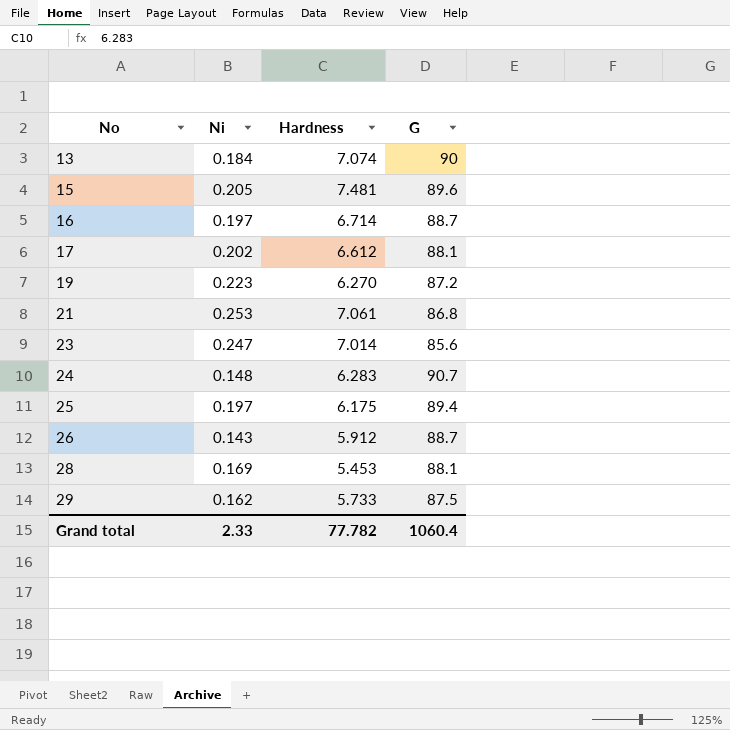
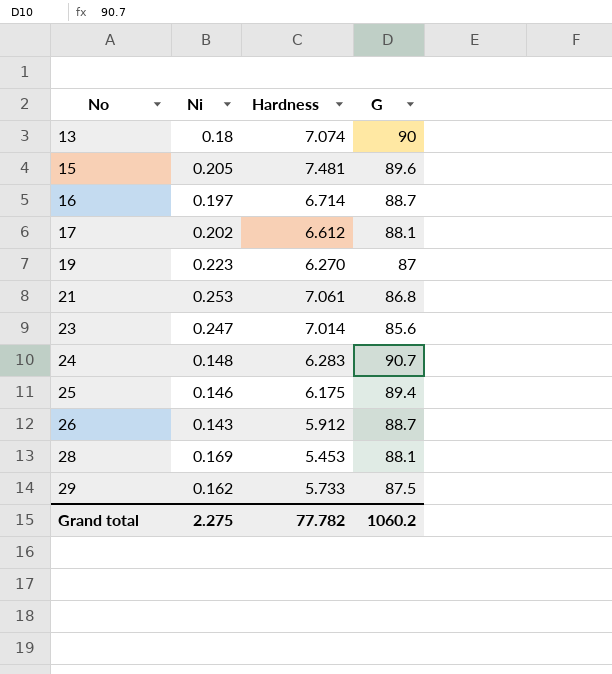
13 | Ni: 0.184 -> 0.18
19 | G: 87.2 -> 87
25 | Ni: 0.197 -> 0.146
Grand total | Ni: 2.33 -> 2.275
Grand total | G: 1060.4 -> 1060.2

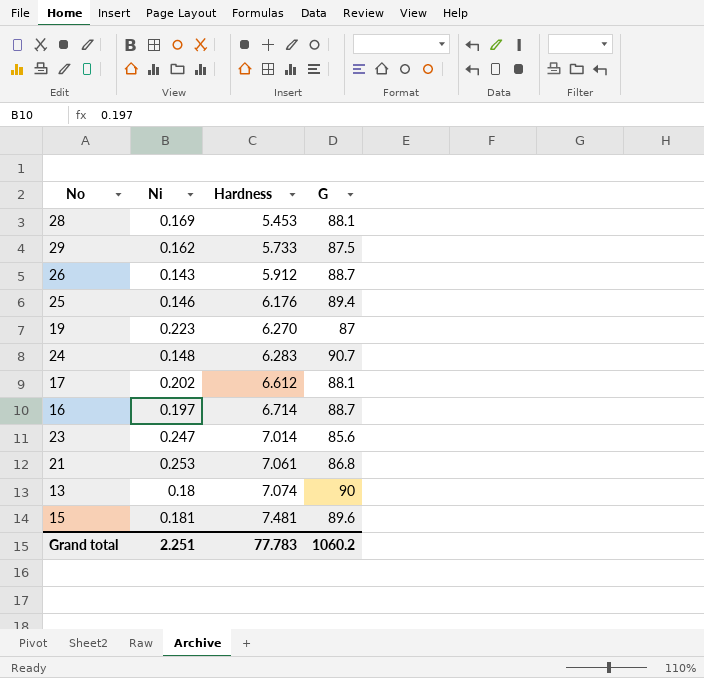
row order: No ascending -> Hardness ascending
25 | Hardness: 6.175 -> 6.176
15 | Ni: 0.205 -> 0.181
Grand total | Ni: 2.275 -> 2.251
Grand total | Hardness: 77.782 -> 77.783

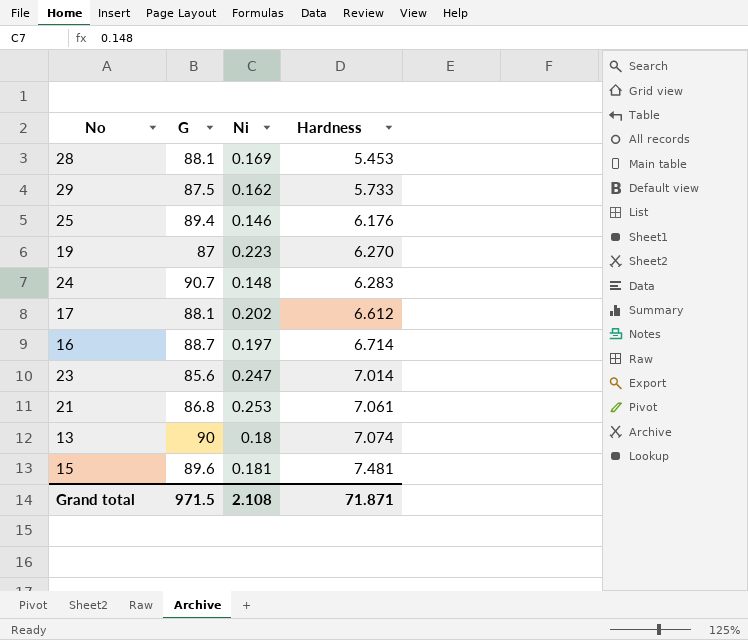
column G | position: 4 -> 2
row 26: 0.143 | 5.912 | 88.7 -> none
Grand total | G: 1060.2 -> 971.5
Grand total | Ni: 2.251 -> 2.108
Grand total | Hardness: 77.783 -> 71.871

